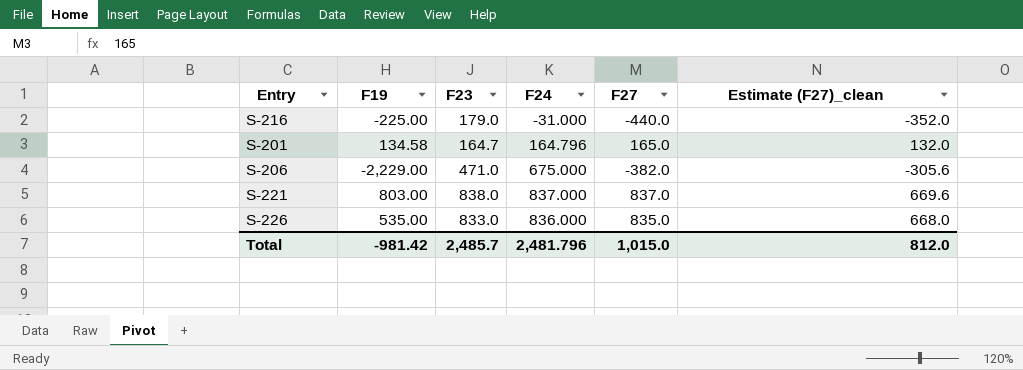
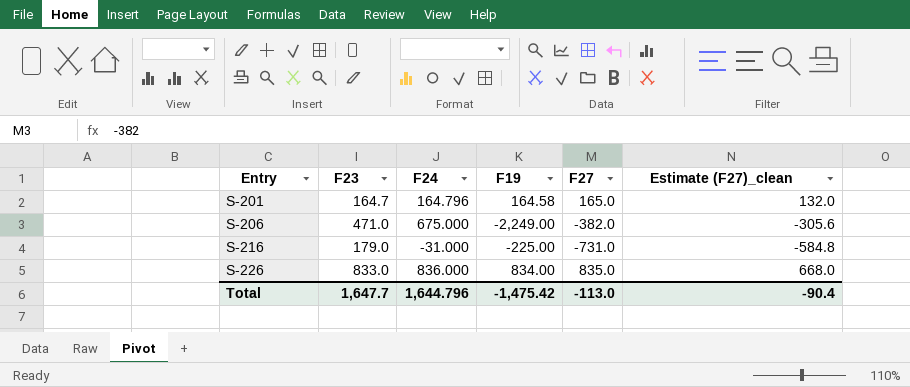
row order: none -> Entry ascending
column F19 | position: 2 -> 4
row S-221: 803.00 | 838.0 | 837.000 | 837.0 | 669.6 -> none
S-201 | F19: 134.58 -> 164.58
S-206 | F19: -2,229.00 -> -2,249.00
S-216 | F27: -440.0 -> -731.0
S-216 | Estimate (F27)_clean: -352.0 -> -584.8
S-226 | F19: 535.00 -> 834.00
Total | F23: 2,485.7 -> 1,647.7
Total | F24: 2,481.796 -> 1,644.796
Total | F19: -981.42 -> -1,475.42
Total | F27: 1,015.0 -> -113.0
Total | Estimate (F27)_clean: 812.0 -> -90.4

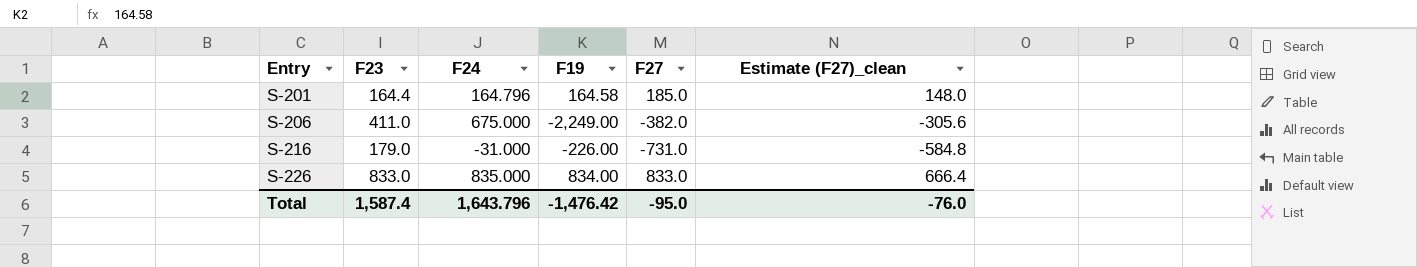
S-201 | F23: 164.7 -> 164.4
S-201 | F27: 165.0 -> 185.0
S-201 | Estimate (F27)_clean: 132.0 -> 148.0
S-206 | F23: 471.0 -> 411.0
S-216 | F19: -225.00 -> -226.00
S-226 | F24: 836.000 -> 835.000
S-226 | F27: 835.0 -> 833.0
S-226 | Estimate (F27)_clean: 668.0 -> 666.4
Total | F23: 1,647.7 -> 1,587.4
Total | F24: 1,644.796 -> 1,643.796
Total | F19: -1,475.42 -> -1,476.42
Total | F27: -113.0 -> -95.0
Total | Estimate (F27)_clean: -90.4 -> -76.0

